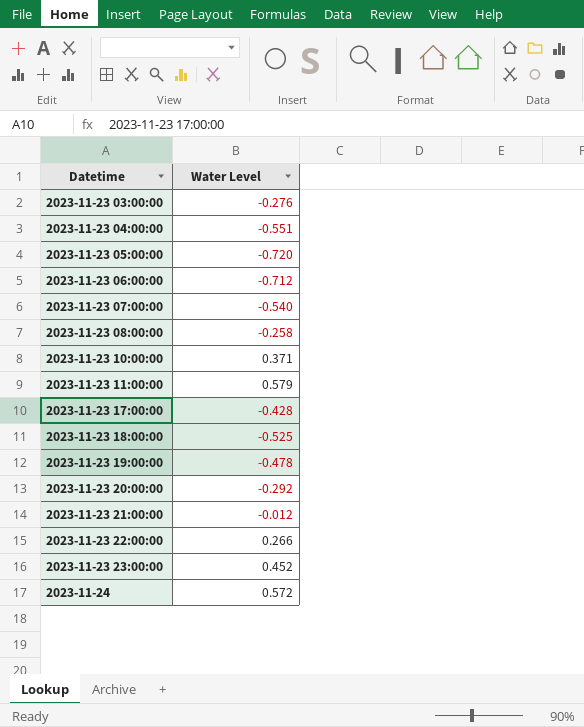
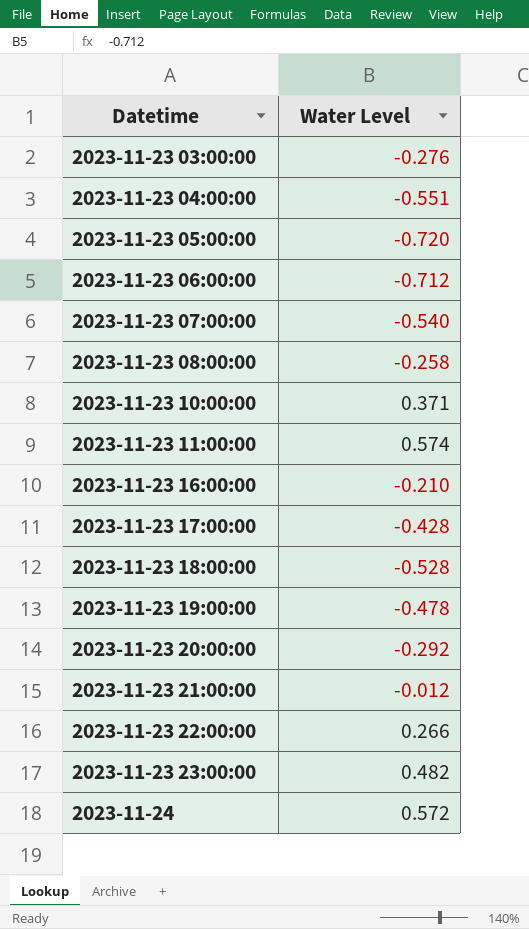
2023-11-23 11:00:00 | Water Level: 0.579 -> 0.574
row 2023-11-23 16:00:00: none -> -0.210
2023-11-23 18:00:00 | Water Level: -0.525 -> -0.528
2023-11-23 23:00:00 | Water Level: 0.452 -> 0.482

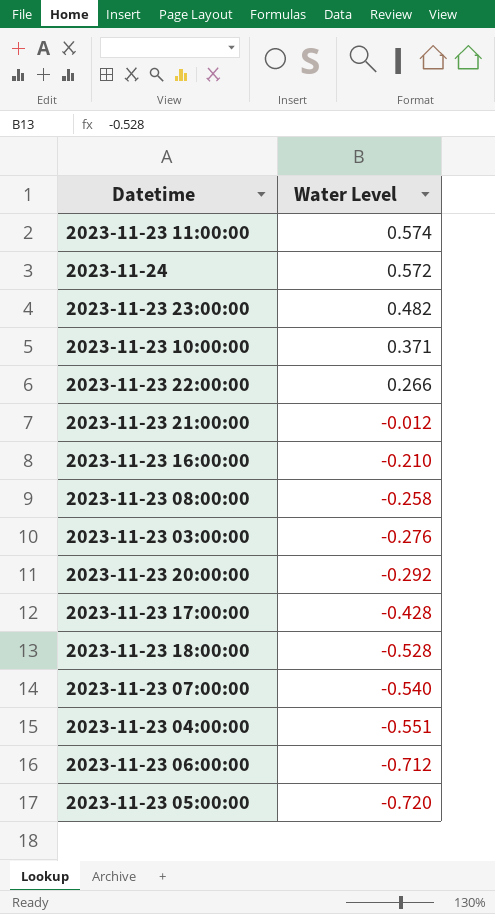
row order: Datetime ascending -> Water Level descending
row 2023-11-23 19:00:00: -0.478 -> none

